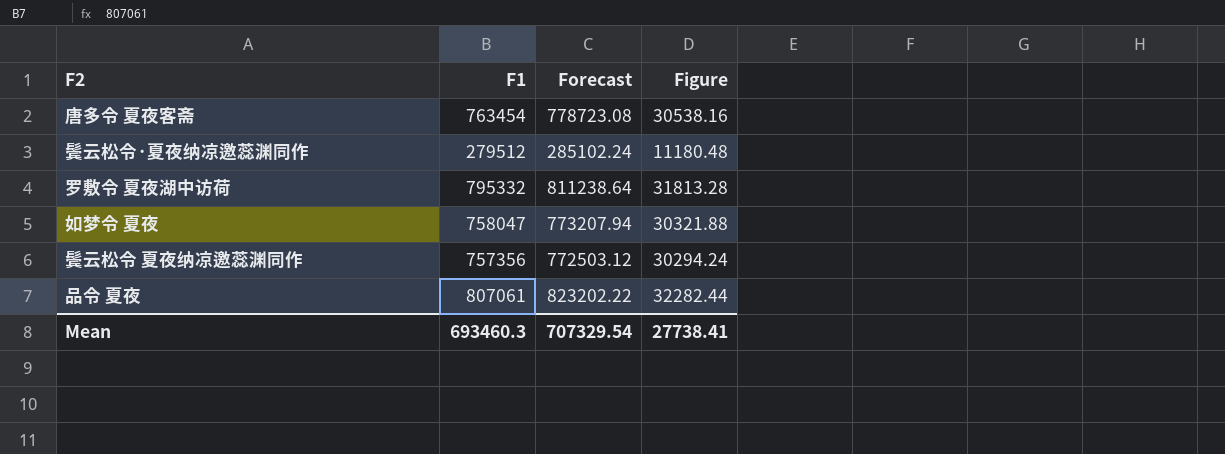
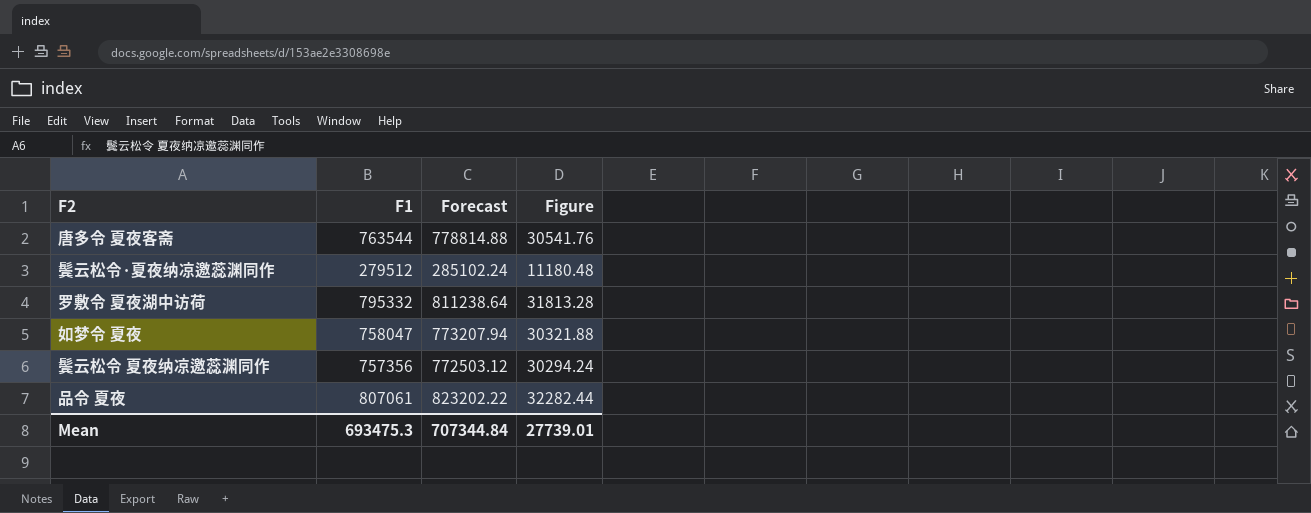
唐多令 夏夜客斋 | F1: 763454 -> 763544
唐多令 夏夜客斋 | Forecast: 778723.08 -> 778814.88
唐多令 夏夜客斋 | Figure: 30538.16 -> 30541.76
Mean | F1: 693460.3 -> 693475.3
Mean | Forecast: 707329.54 -> 707344.84
Mean | Figure: 27738.41 -> 27739.01

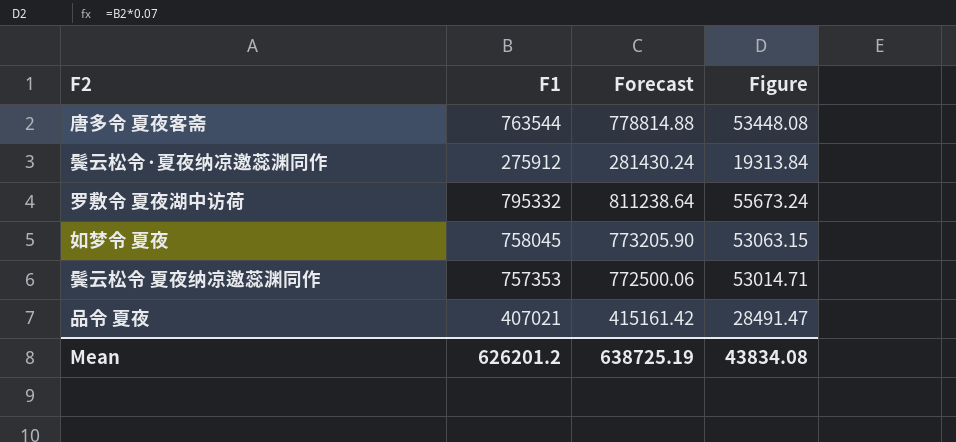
column Figure | formula: [F1] * 0.04 -> [F1] * 0.07
鬓云松令·夏夜纳凉邀蕊渊同作 | F1: 279512 -> 275912
鬓云松令·夏夜纳凉邀蕊渊同作 | Forecast: 285102.24 -> 281430.24
如梦令 夏夜 | F1: 758047 -> 758045
如梦令 夏夜 | Forecast: 773207.94 -> 773205.90
鬓云松令 夏夜纳凉邀蕊渊同作 | F1: 757356 -> 757353
鬓云松令 夏夜纳凉邀蕊渊同作 | Forecast: 772503.12 -> 772500.06
品令 夏夜 | F1: 807061 -> 407021
品令 夏夜 | Forecast: 823202.22 -> 415161.42
Mean | F1: 693475.3 -> 626201.2
Mean | Forecast: 707344.84 -> 638725.19
Mean | Figure: 27739.01 -> 43834.08

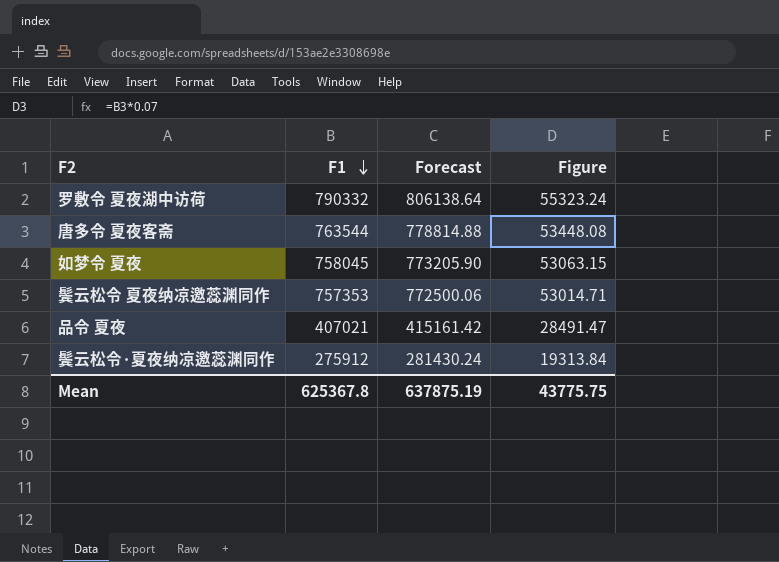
row order: none -> F1 descending
罗敷令 夏夜湖中访荷 | F1: 795332 -> 790332
罗敷令 夏夜湖中访荷 | Forecast: 811238.64 -> 806138.64
罗敷令 夏夜湖中访荷 | Figure: 55673.24 -> 55323.24
Mean | F1: 626201.2 -> 625367.8
Mean | Forecast: 638725.19 -> 637875.19
Mean | Figure: 43834.08 -> 43775.75

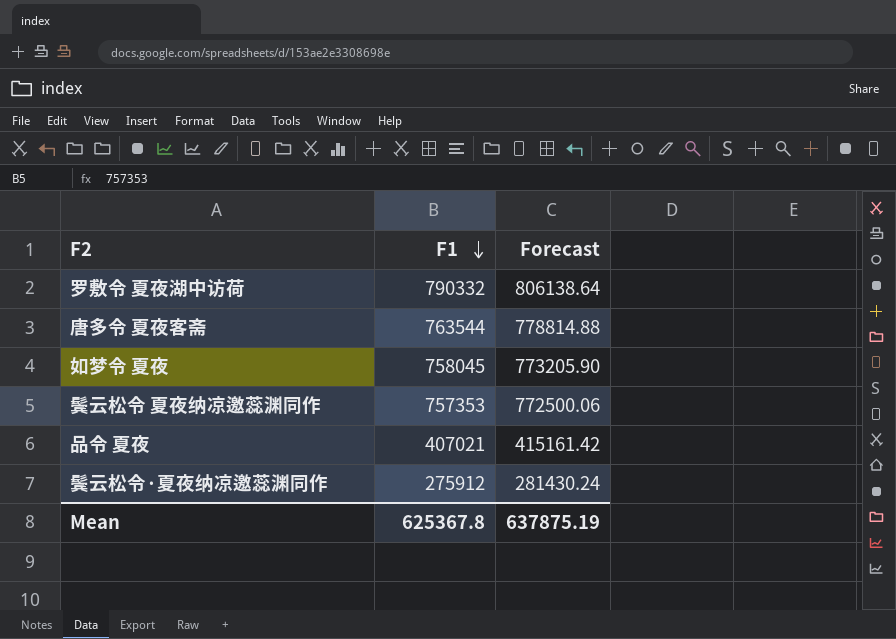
column Figure | formula: [F1] * 0.07 -> none

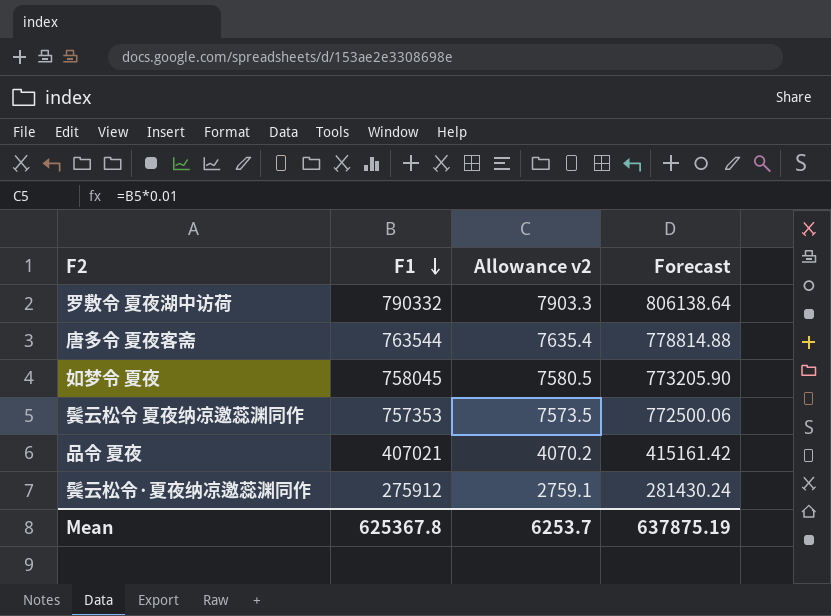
column Allowance v2 | formula: none -> [F1] * 0.01

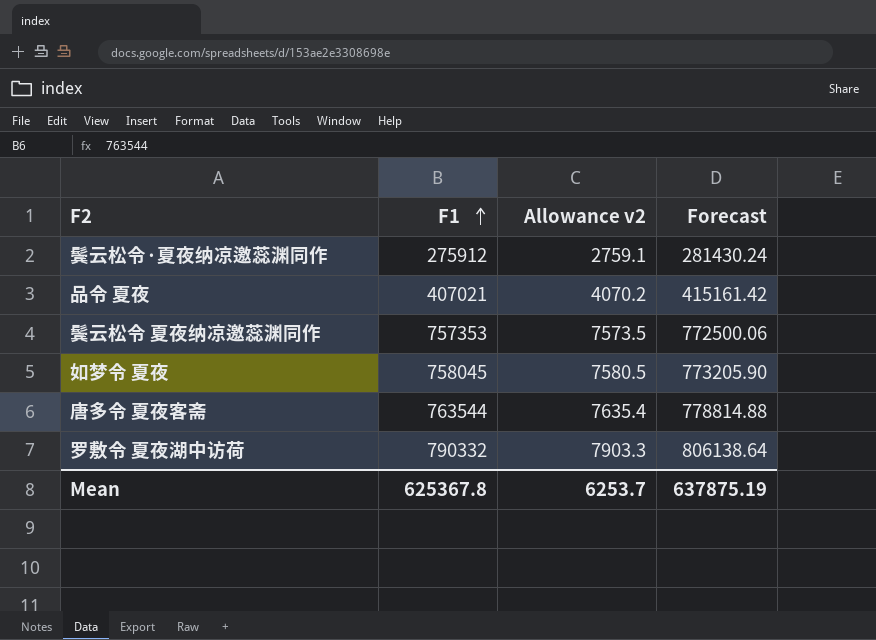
row order: F1 descending -> F1 ascending

